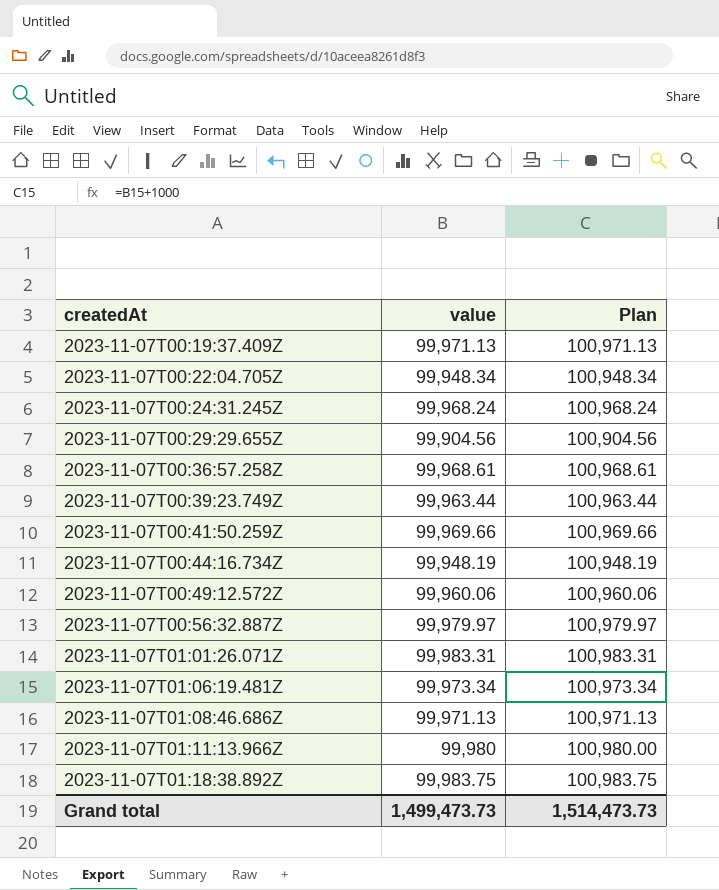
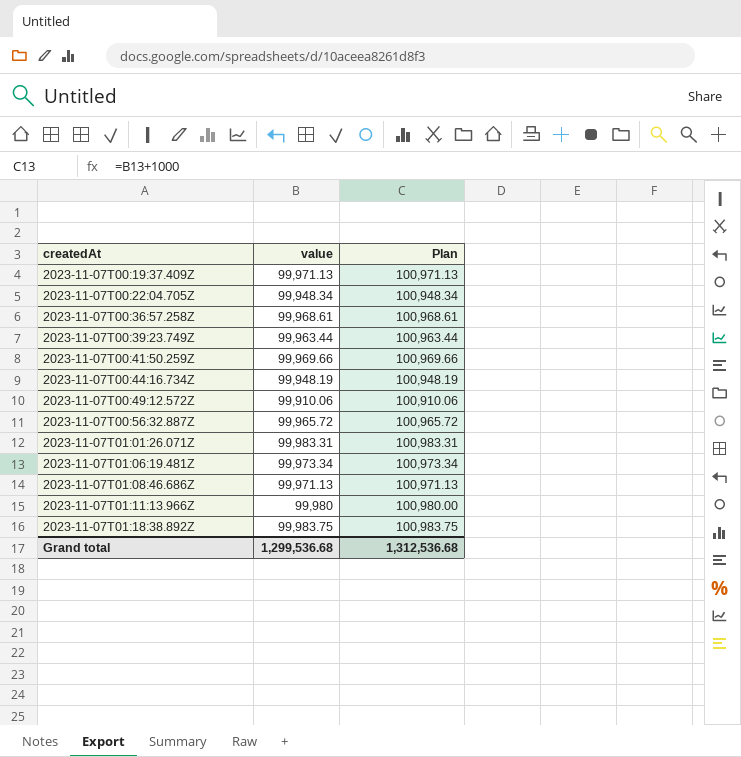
row 2023-11-07T00:24:31.245Z: 99,968.24 | 100,968.24 -> none
row 2023-11-07T00:29:29.655Z: 99,904.56 | 100,904.56 -> none
2023-11-07T00:49:12.572Z | value: 99,960.06 -> 99,910.06
2023-11-07T00:49:12.572Z | Plan: 100,960.06 -> 100,910.06
2023-11-07T00:56:32.887Z | value: 99,979.97 -> 99,965.72
2023-11-07T00:56:32.887Z | Plan: 100,979.97 -> 100,965.72
Grand total | value: 1,499,473.73 -> 1,299,536.68
Grand total | Plan: 1,514,473.73 -> 1,312,536.68

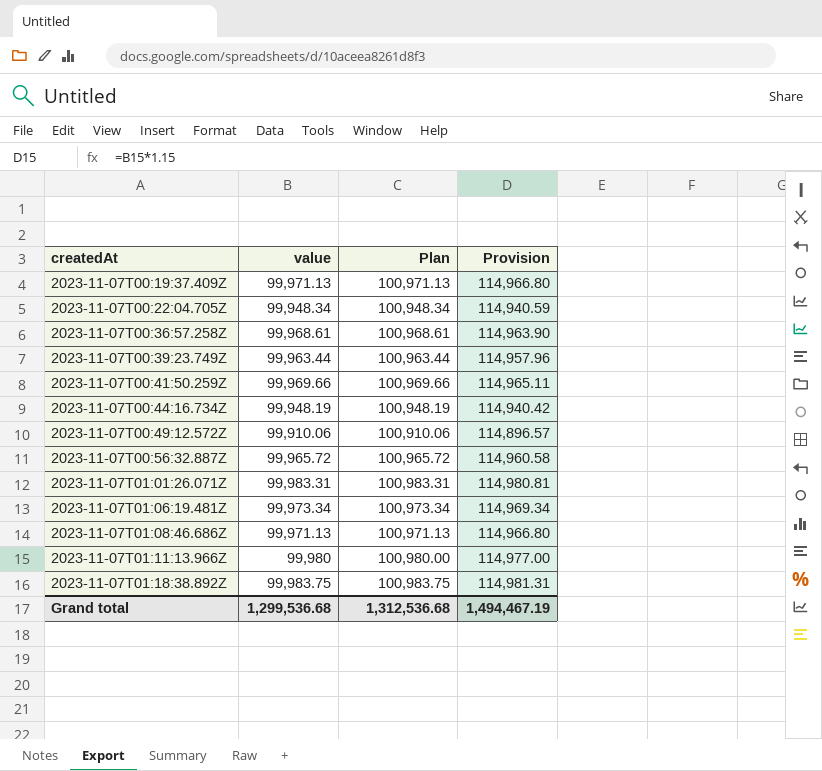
column Provision | formula: none -> [value] * 1.15

